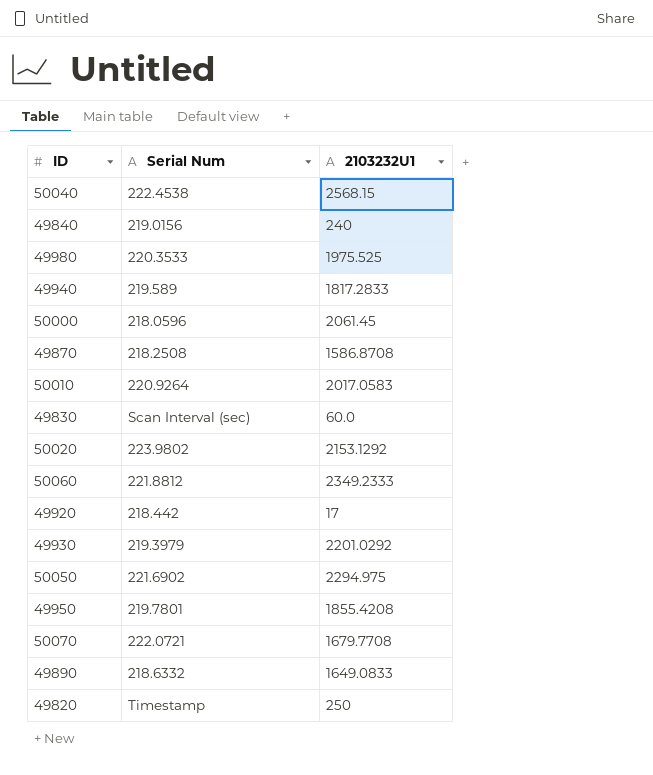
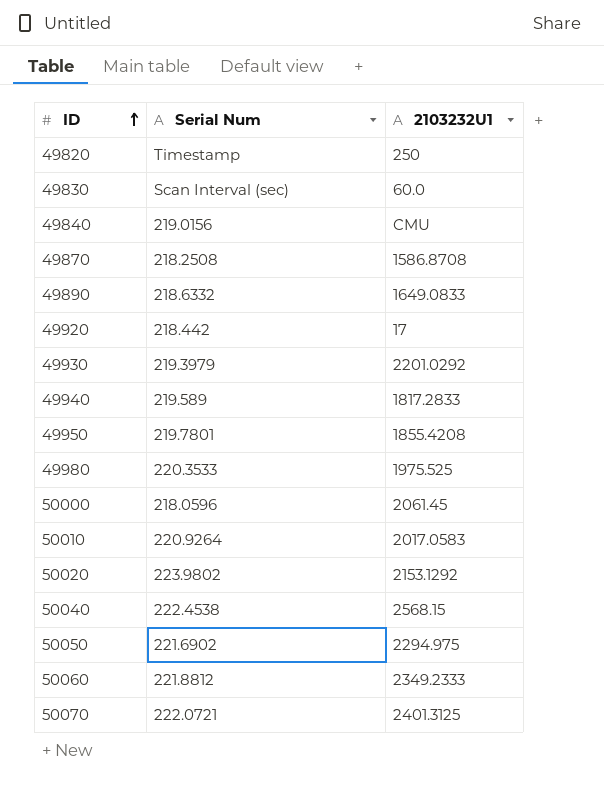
row order: none -> ID ascending
49840 | 2103232U1: 240 -> CMU
50070 | 2103232U1: 1679.7708 -> 2401.3125

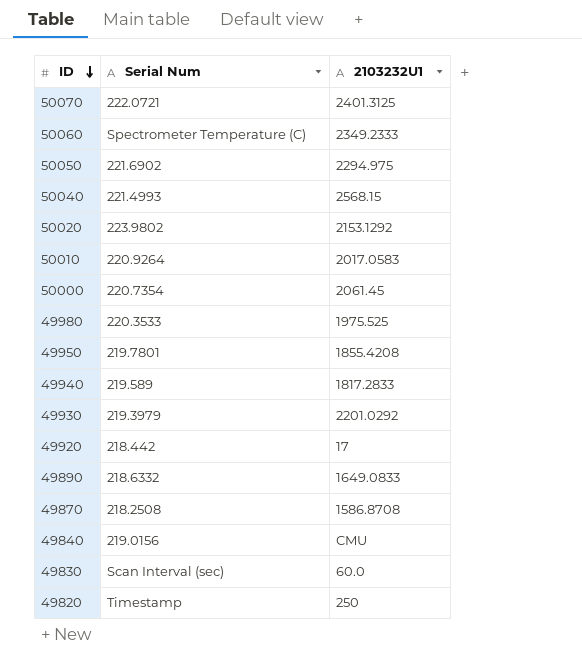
row order: ID ascending -> ID descending
50060 | Serial Num: 221.8812 -> Spectrometer Temperature (C)
50040 | Serial Num: 222.4538 -> 221.4993
50000 | Serial Num: 218.0596 -> 220.7354

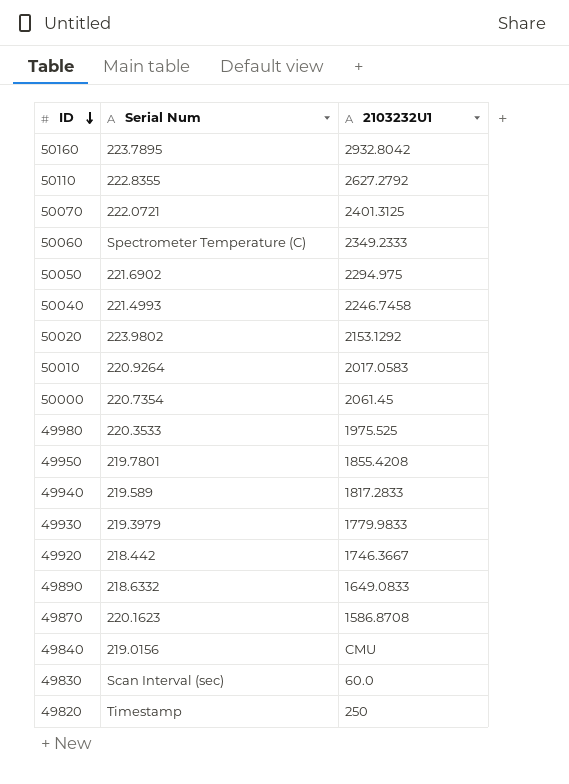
row 50160: none -> 223.7895 | 2932.8042
row 50110: none -> 222.8355 | 2627.2792
50040 | 2103232U1: 2568.15 -> 2246.7458
49930 | 2103232U1: 2201.0292 -> 1779.9833
49920 | 2103232U1: 17 -> 1746.3667
49870 | Serial Num: 218.2508 -> 220.1623

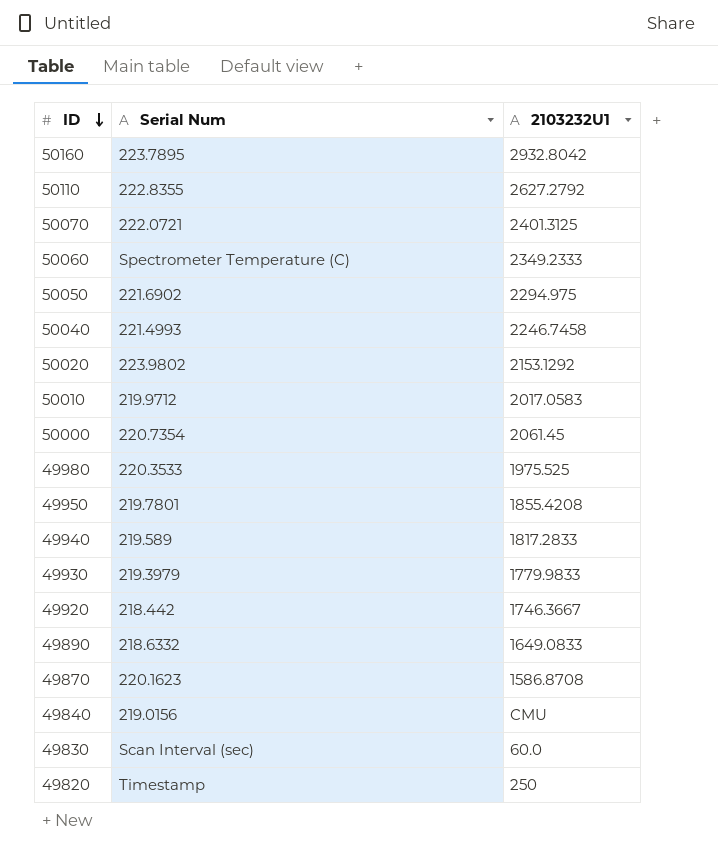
50010 | Serial Num: 220.9264 -> 219.9712

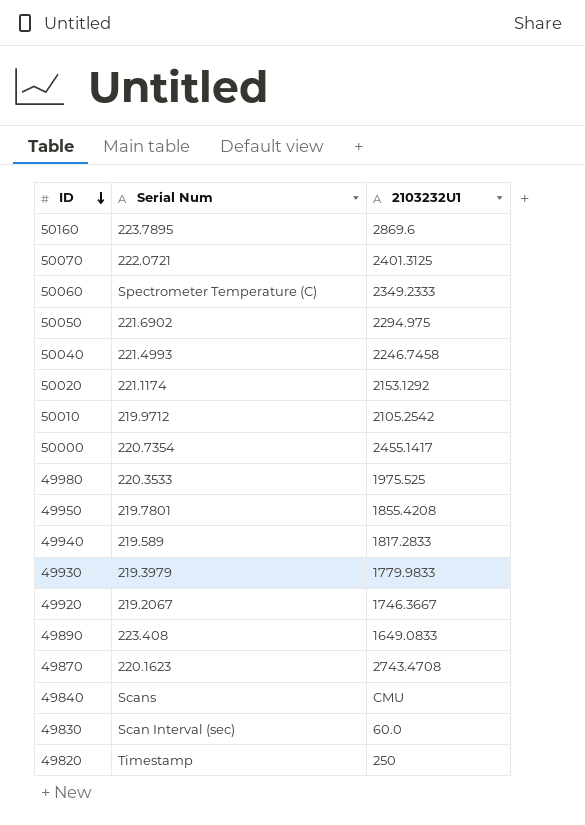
row 50110: 222.8355 | 2627.2792 -> none
50160 | 2103232U1: 2932.8042 -> 2869.6
50020 | Serial Num: 223.9802 -> 221.1174
50010 | 2103232U1: 2017.0583 -> 2105.2542
50000 | 2103232U1: 2061.45 -> 2455.1417
49920 | Serial Num: 218.442 -> 219.2067
49890 | Serial Num: 218.6332 -> 223.408
49870 | 2103232U1: 1586.8708 -> 2743.4708
49840 | Serial Num: 219.0156 -> Scans

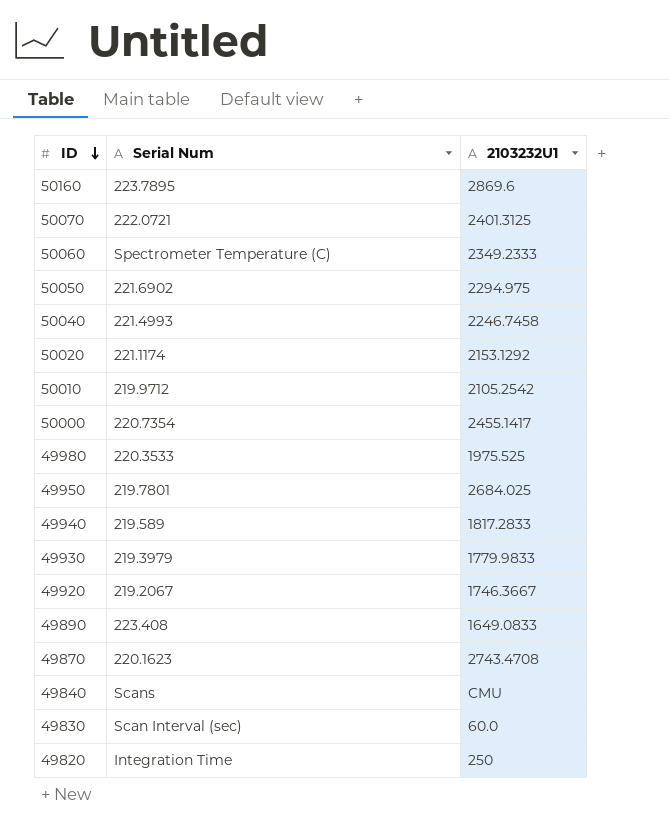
49950 | 2103232U1: 1855.4208 -> 2684.025
49820 | Serial Num: Timestamp -> Integration Time

